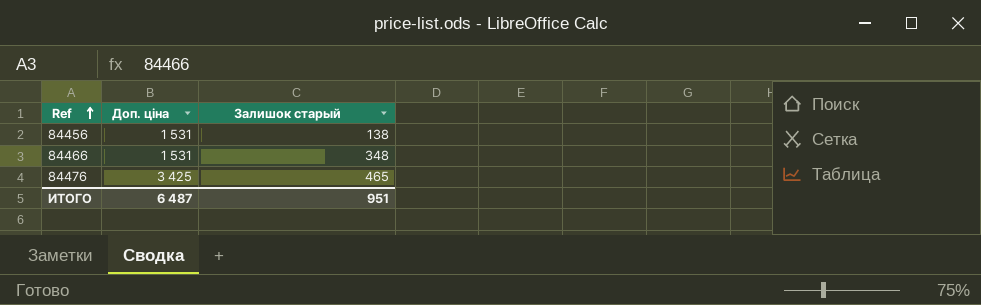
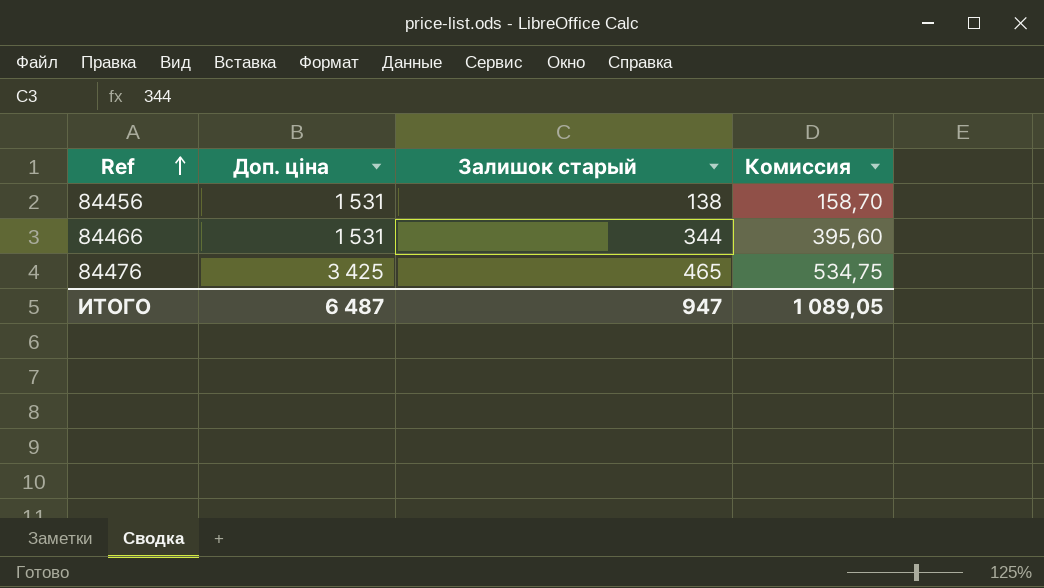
column Комиссия | formula: none -> [Залишок старый] * 1,15
84466 | Залишок старый: 348 -> 344
ИТОГО | Залишок старый: 951 -> 947

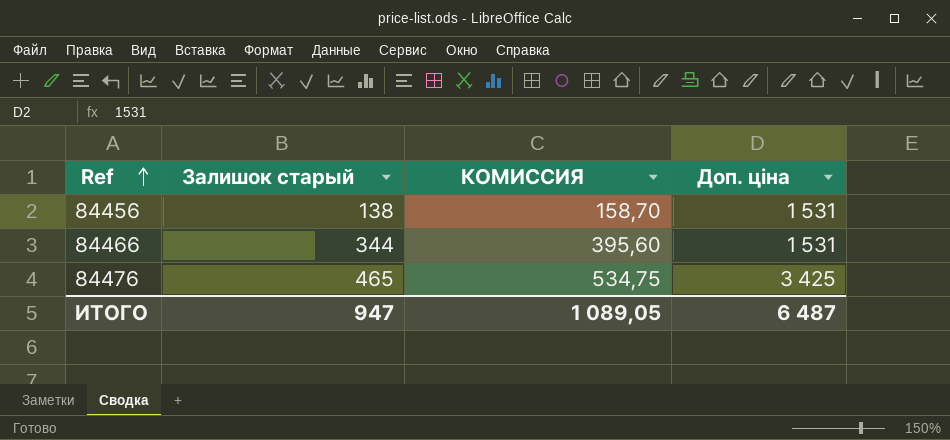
column name: Комиссия -> КОМИССИЯ
column Доп. ціна | position: 2 -> 4

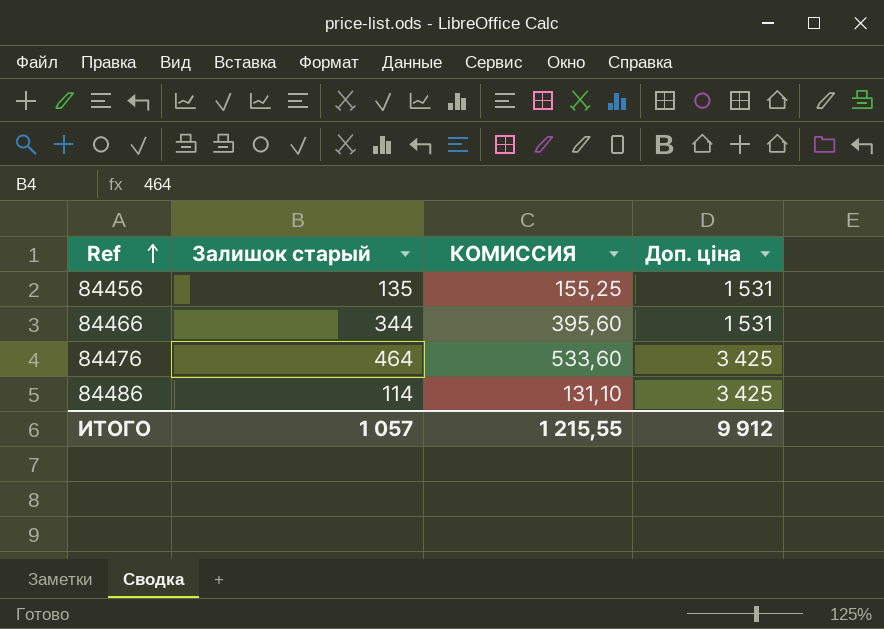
84456 | Залишок старый: 138 -> 135
84456 | КОМИССИЯ: 158,70 -> 155,25
84476 | Залишок старый: 465 -> 464
84476 | КОМИССИЯ: 534,75 -> 533,60
row 84486: none -> 114 | 131,10 | 3 425
ИТОГО | Залишок старый: 947 -> 1 057
ИТОГО | КОМИССИЯ: 1 089,05 -> 1 215,55
ИТОГО | Доп. ціна: 6 487 -> 9 912

